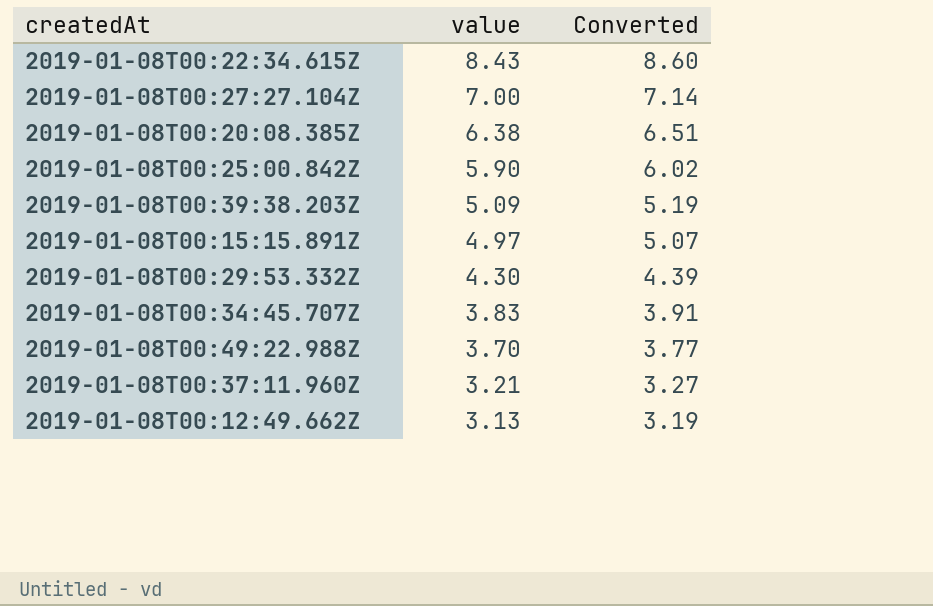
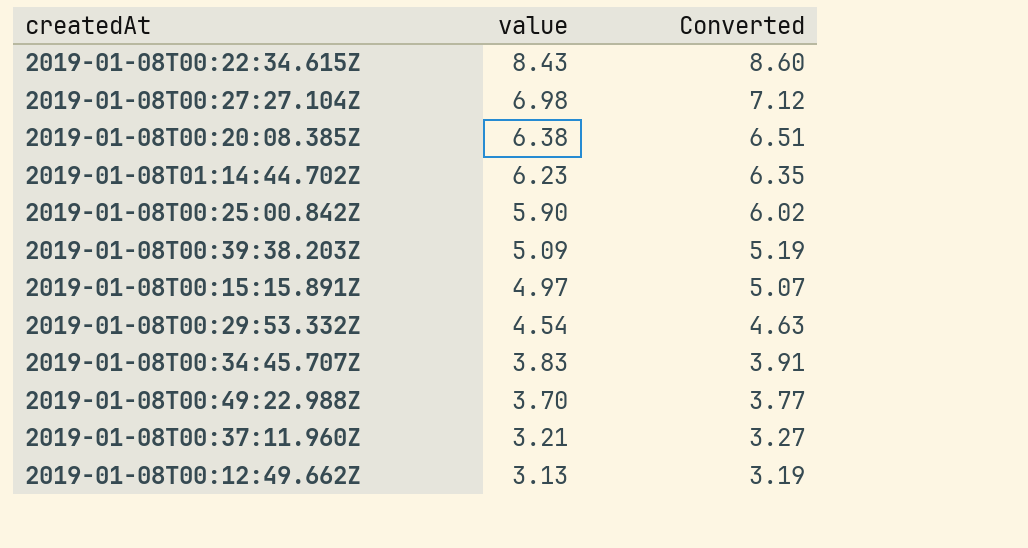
2019-01-08T00:27:27.104Z | value: 7.00 -> 6.98
2019-01-08T00:27:27.104Z | Converted: 7.14 -> 7.12
row 2019-01-08T01:14:44.702Z: none -> 6.23 | 6.35
2019-01-08T00:29:53.332Z | value: 4.30 -> 4.54
2019-01-08T00:29:53.332Z | Converted: 4.39 -> 4.63

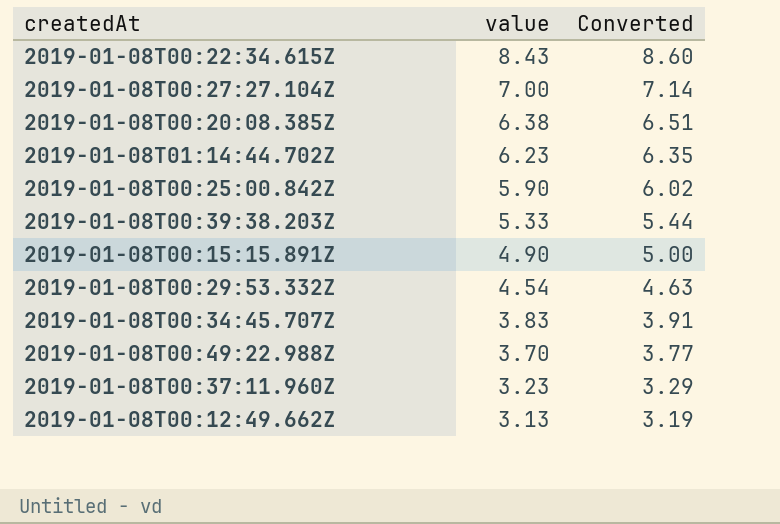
2019-01-08T00:27:27.104Z | value: 6.98 -> 7.00
2019-01-08T00:27:27.104Z | Converted: 7.12 -> 7.14
2019-01-08T00:39:38.203Z | value: 5.09 -> 5.33
2019-01-08T00:39:38.203Z | Converted: 5.19 -> 5.44
2019-01-08T00:15:15.891Z | value: 4.97 -> 4.90
2019-01-08T00:15:15.891Z | Converted: 5.07 -> 5.00
2019-01-08T00:37:11.960Z | value: 3.21 -> 3.23
2019-01-08T00:37:11.960Z | Converted: 3.27 -> 3.29

